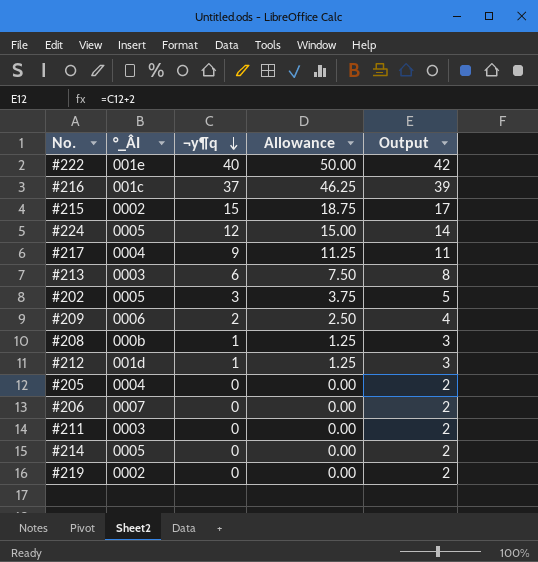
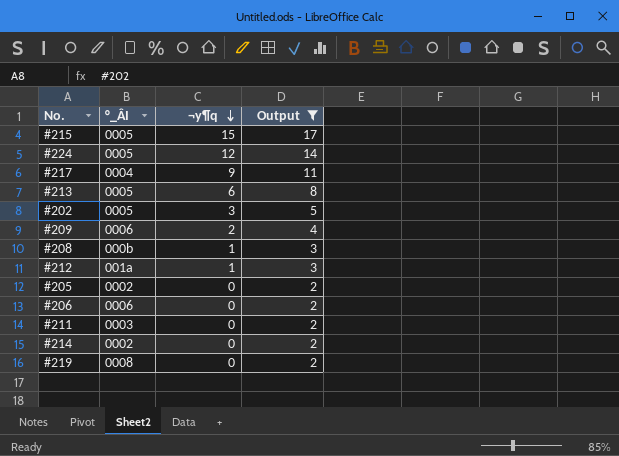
filter: none -> Output <= 17
column Allowance | formula: [¬y¶q] * 1.25 -> none
#215 | °_ÂI: 0002 -> 0005
#213 | °_ÂI: 0003 -> 0005
#212 | °_ÂI: 001d -> 001a
#205 | °_ÂI: 0004 -> 0002
#206 | °_ÂI: 0007 -> 0006
#214 | °_ÂI: 0005 -> 0002
#219 | °_ÂI: 0002 -> 0008

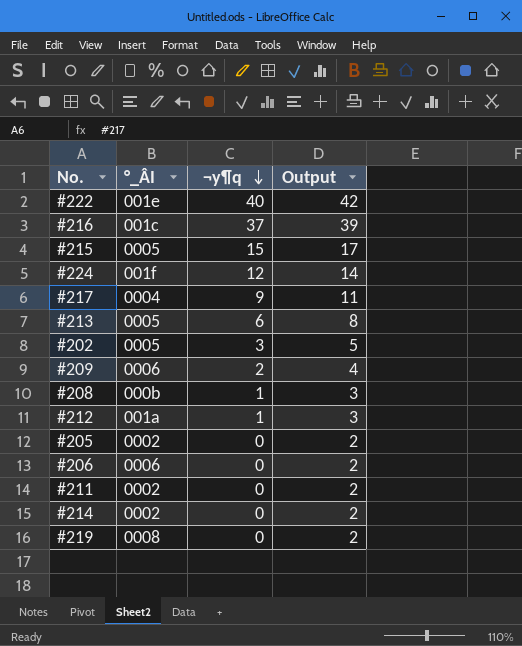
filter: Output <= 17 -> none
#224 | °_ÂI: 0005 -> 001f
#211 | °_ÂI: 0003 -> 0002

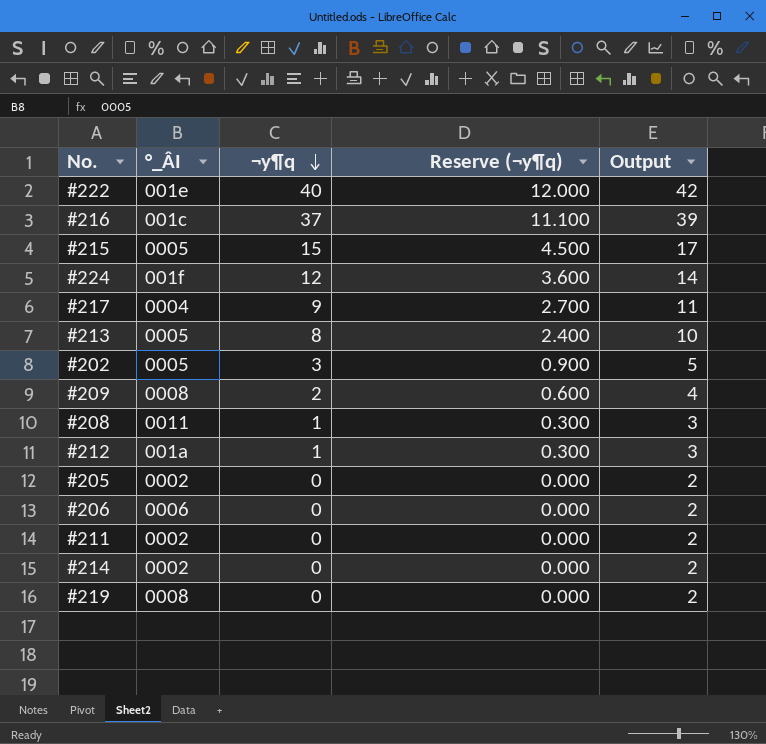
column Reserve (¬y¶q) | formula: none -> [¬y¶q] * 0.3
#213 | ¬y¶q: 6 -> 8
#213 | Output: 8 -> 10
#209 | °_ÂI: 0006 -> 0008
#208 | °_ÂI: 000b -> 0011

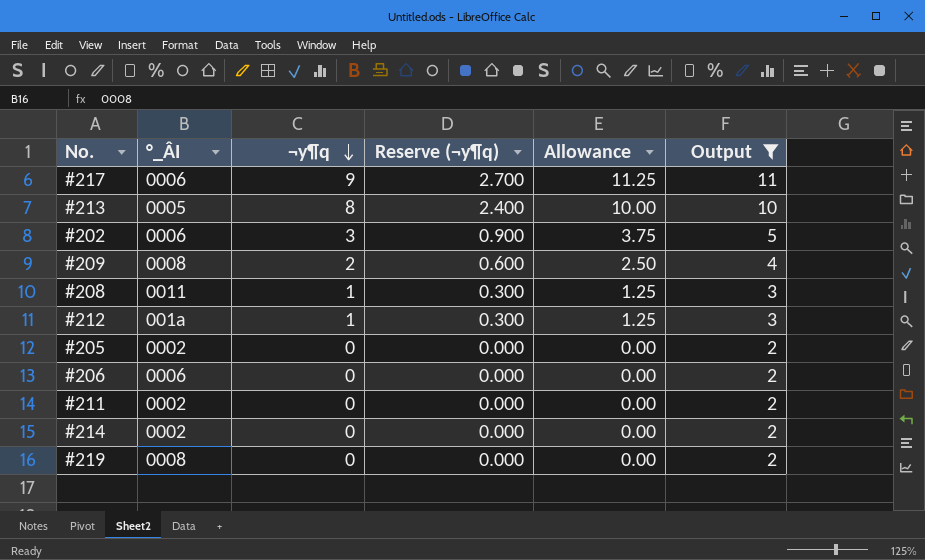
filter: none -> Output <= 11
column Allowance | formula: none -> [¬y¶q] * 1.25
#217 | °_ÂI: 0004 -> 0006
#202 | °_ÂI: 0005 -> 0006

